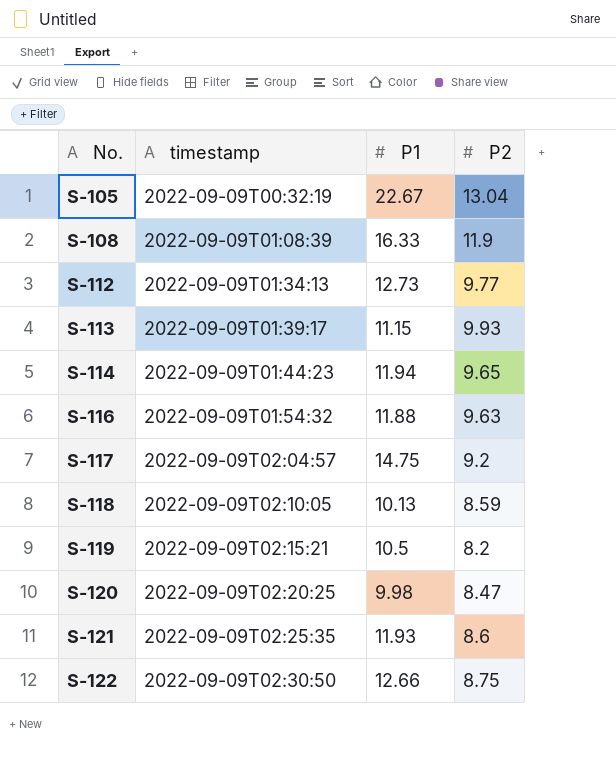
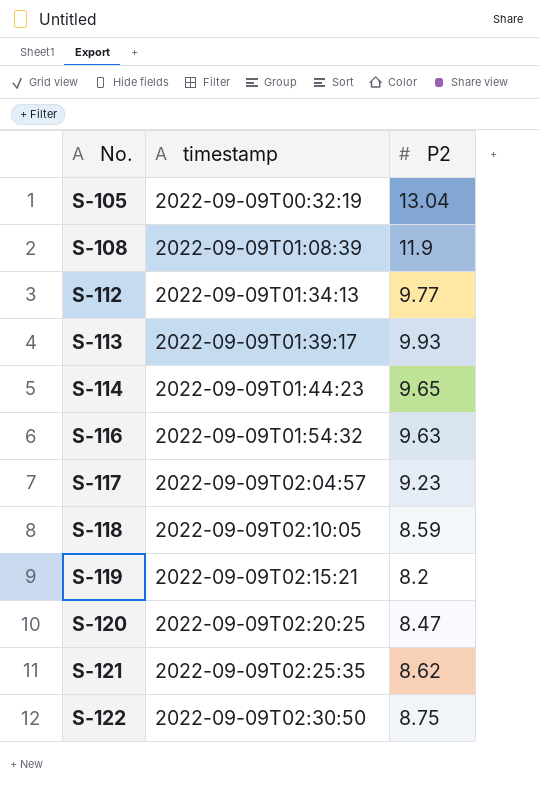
column P1 | position: 3 -> none
S-117 | P2: 9.2 -> 9.23
S-121 | P2: 8.6 -> 8.62

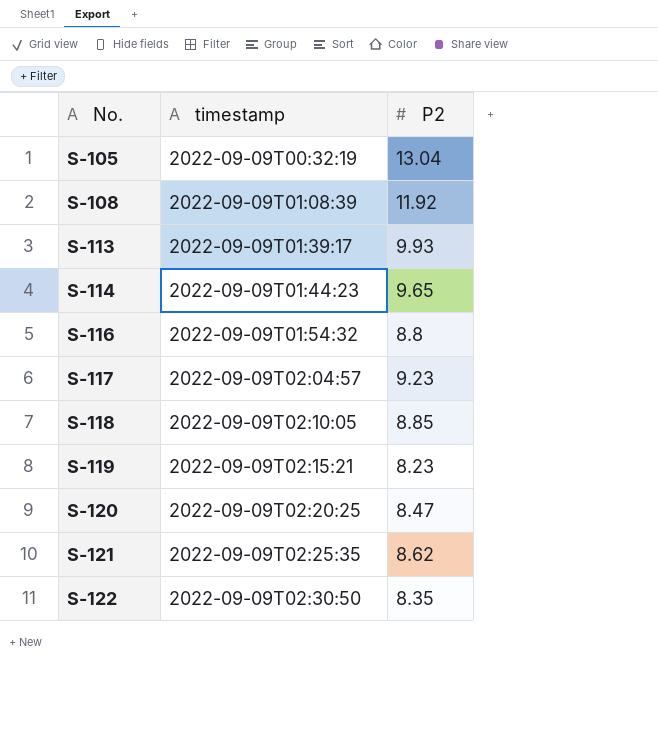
row S-112: 2022-09-09T01:34:13 | 9.77 -> none
S-108 | P2: 11.9 -> 11.92
S-116 | P2: 9.63 -> 8.8
S-118 | P2: 8.59 -> 8.85
S-119 | P2: 8.2 -> 8.23
S-122 | P2: 8.75 -> 8.35

